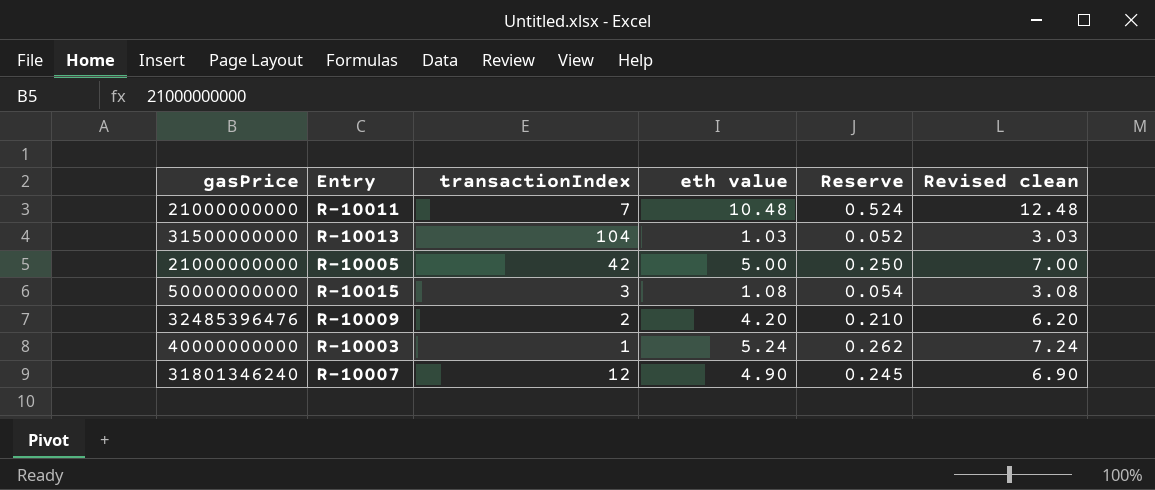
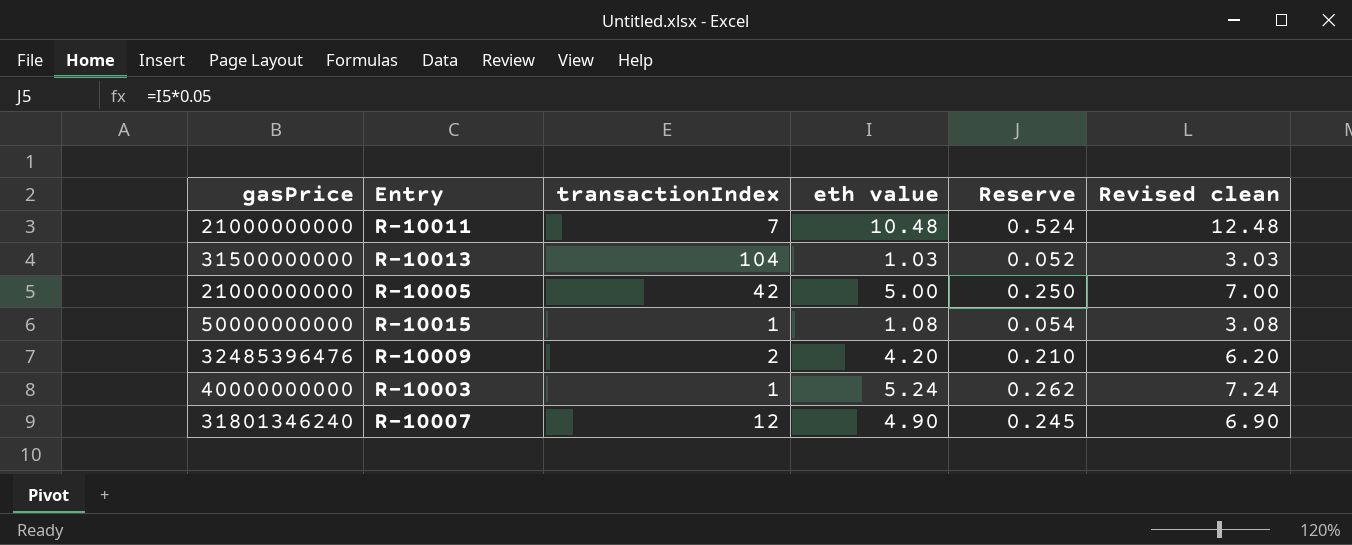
R-10015 | transactionIndex: 3 -> 1

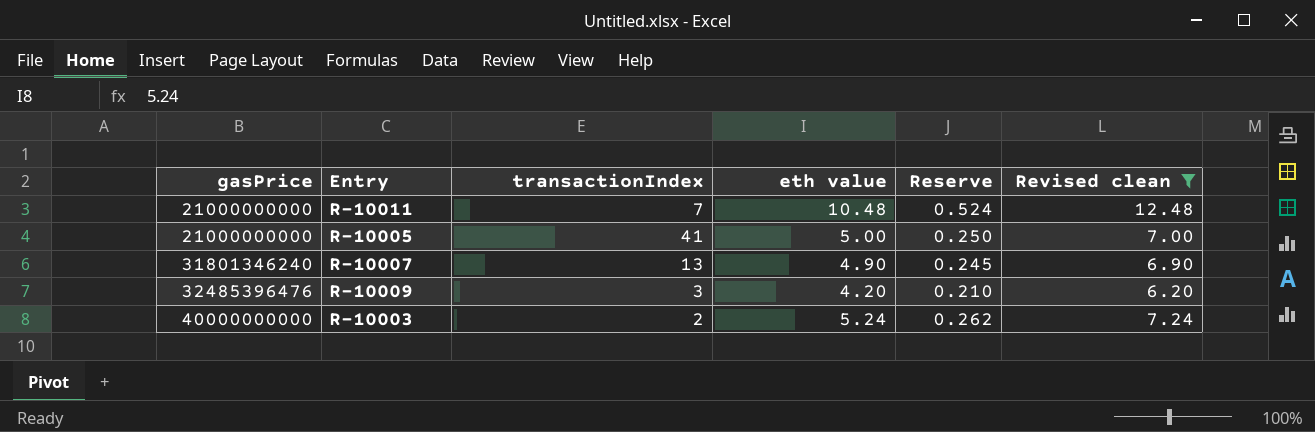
filter: none -> Revised clean >= 6.20
row order: none -> gasPrice ascending
R-10005 | transactionIndex: 42 -> 41
R-10007 | transactionIndex: 12 -> 13
R-10009 | transactionIndex: 2 -> 3
R-10003 | transactionIndex: 1 -> 2

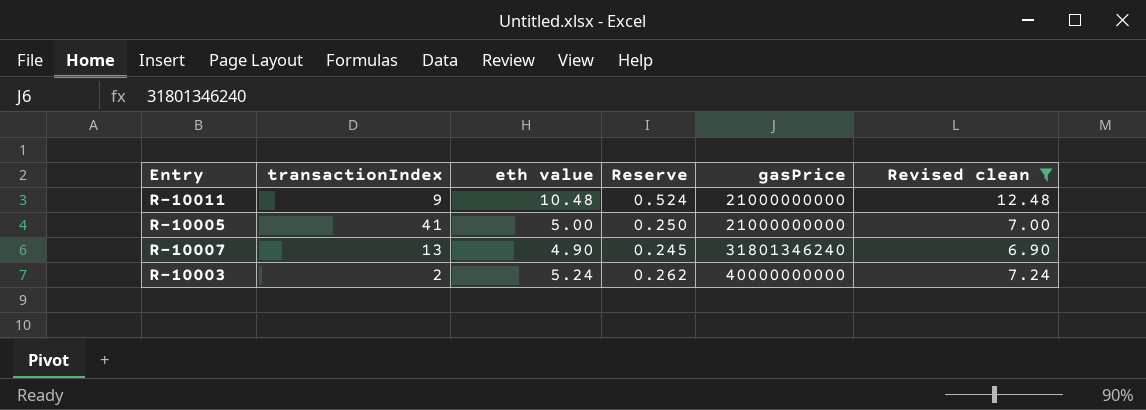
column gasPrice | position: 1 -> 5
row R-10009: 32485396476 | 3 | 4.20 | 0.210 | 6.20 -> none
R-10011 | transactionIndex: 7 -> 9

